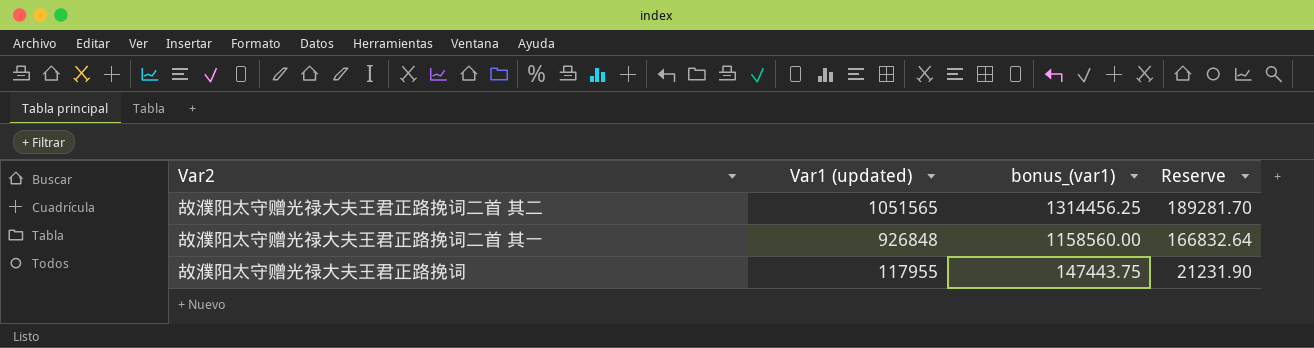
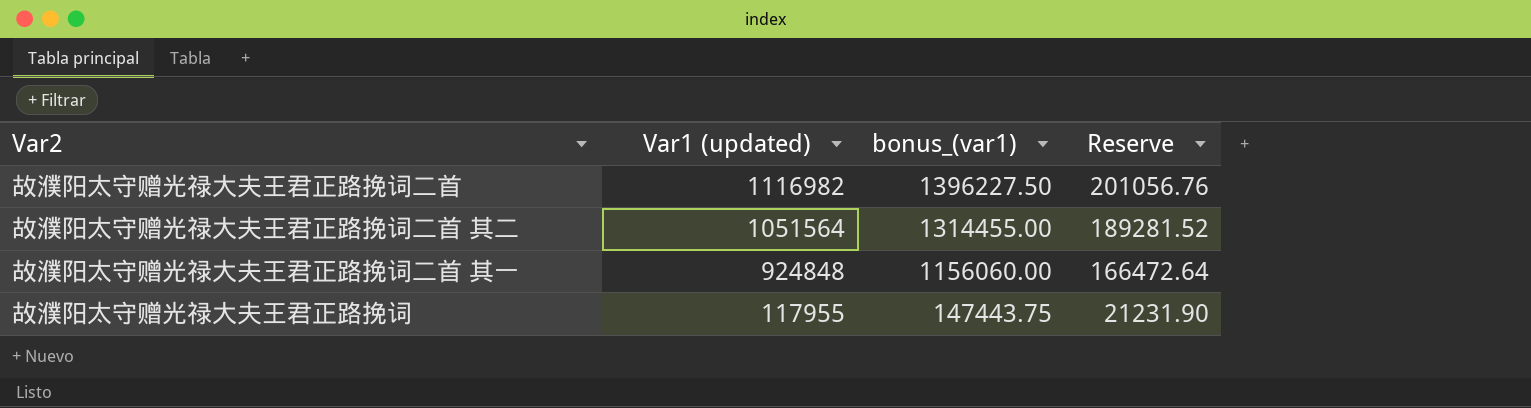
row 故濮阳太守赠光禄大夫王君正路挽词二首: none -> 1116982 | 1396227.50 | 201056.76
故濮阳太守赠光禄大夫王君正路挽词二首 其二 | Var1 (updated): 1051565 -> 1051564
故濮阳太守赠光禄大夫王君正路挽词二首 其二 | bonus_(var1): 1314456.25 -> 1314455.00
故濮阳太守赠光禄大夫王君正路挽词二首 其二 | Reserve: 189281.70 -> 189281.52
故濮阳太守赠光禄大夫王君正路挽词二首 其一 | Var1 (updated): 926848 -> 924848
故濮阳太守赠光禄大夫王君正路挽词二首 其一 | bonus_(var1): 1158560.00 -> 1156060.00
故濮阳太守赠光禄大夫王君正路挽词二首 其一 | Reserve: 166832.64 -> 166472.64

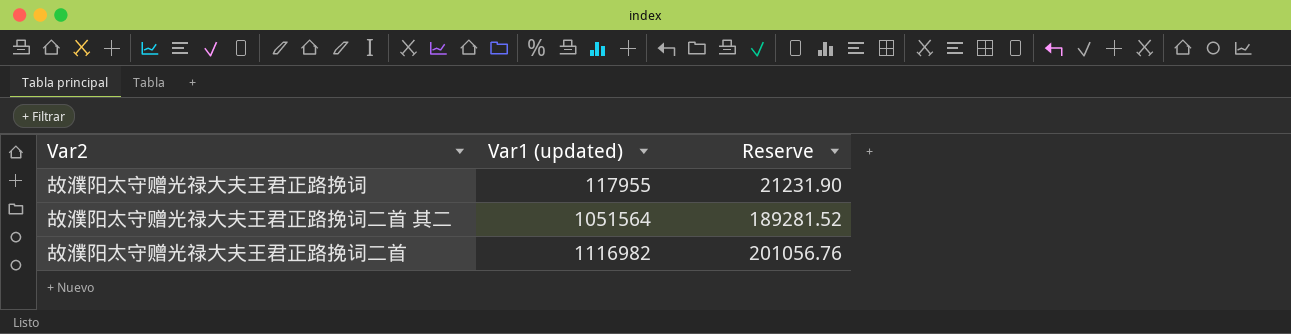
row order: Var1 (updated) descending -> Var1 (updated) ascending
column bonus_(var1) | formula: [Var1 (updated)] * 1.25 -> none
row 故濮阳太守赠光禄大夫王君正路挽词二首 其一: 924848 | 1156060.00 | 166472.64 -> none

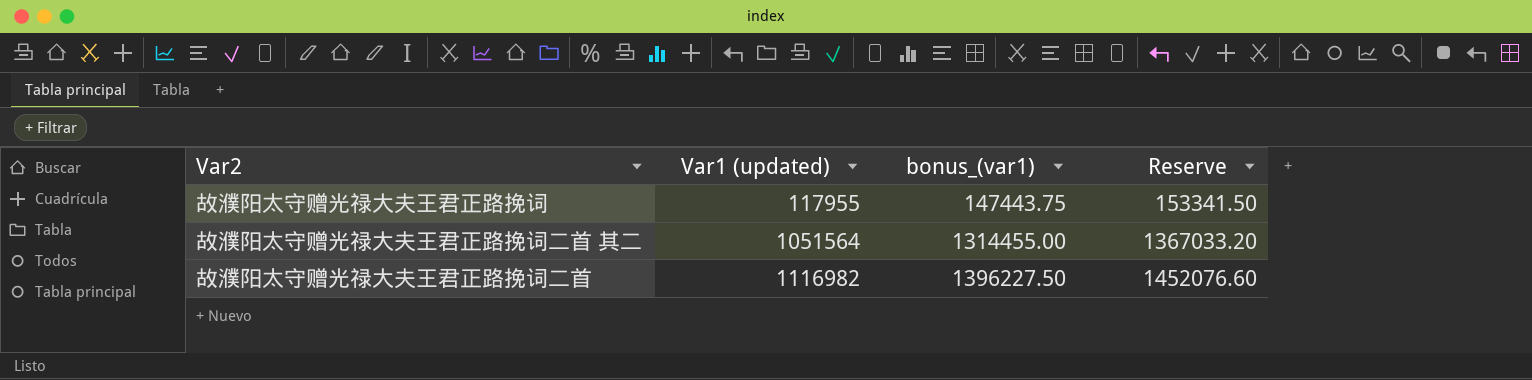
column bonus_(var1) | formula: none -> [Var1 (updated)] * 1.25
column Reserve | formula: [Var1 (updated)] * 0.18 -> [Var1 (updated)] * 1.3

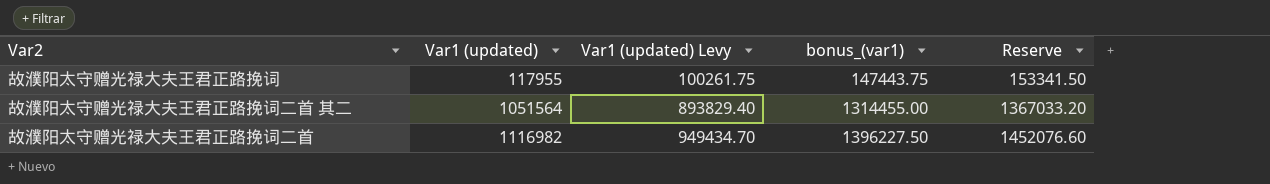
column Var1 (updated) Levy | formula: none -> [Var1 (updated)] * 0.85

